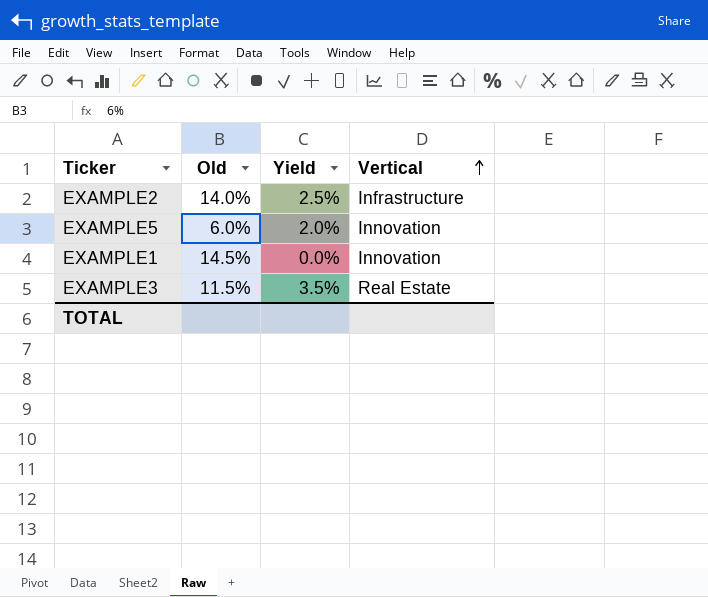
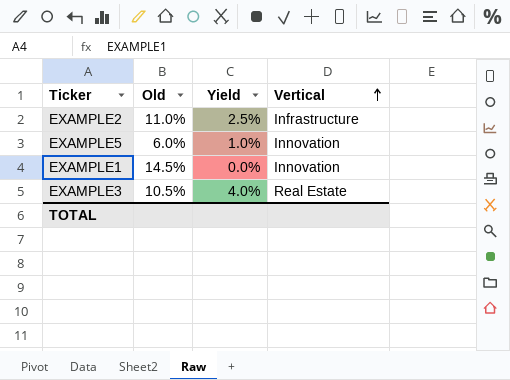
EXAMPLE2 | Old: 14.0% -> 11.0%
EXAMPLE5 | Yield: 2.0% -> 1.0%
EXAMPLE3 | Old: 11.5% -> 10.5%
EXAMPLE3 | Yield: 3.5% -> 4.0%

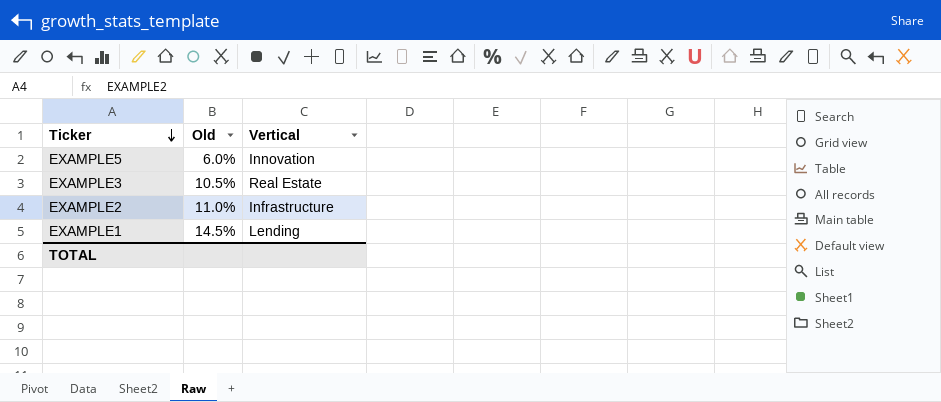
row order: Vertical ascending -> Ticker descending
column Yield | position: 3 -> none
EXAMPLE1 | Vertical: Innovation -> Lending

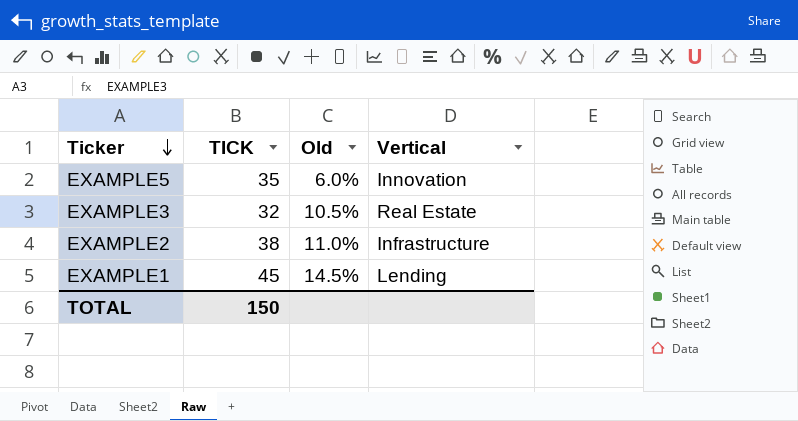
column TICK | position: none -> 2

